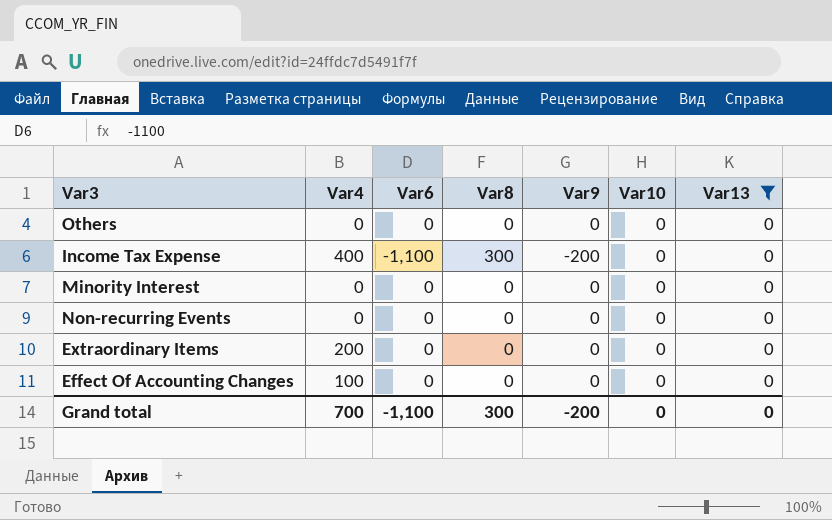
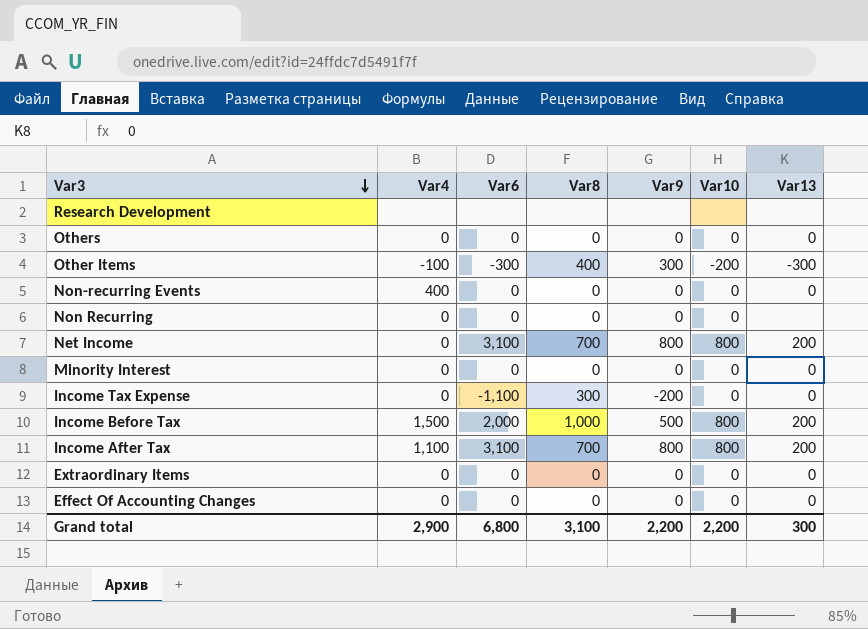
filter: Var13 = 0 -> none
row order: none -> Var3 descending
Non-recurring Events | Var4: 0 -> 400
Income Tax Expense | Var4: 400 -> 0
Extraordinary Items | Var4: 200 -> 0
Effect Of Accounting Changes | Var4: 100 -> 0
Grand total | Var4: 700 -> 2,900
Grand total | Var6: -1,100 -> 6,800
Grand total | Var8: 300 -> 3,100
Grand total | Var9: -200 -> 2,200
Grand total | Var10: 0 -> 2,200
Grand total | Var13: 0 -> 300

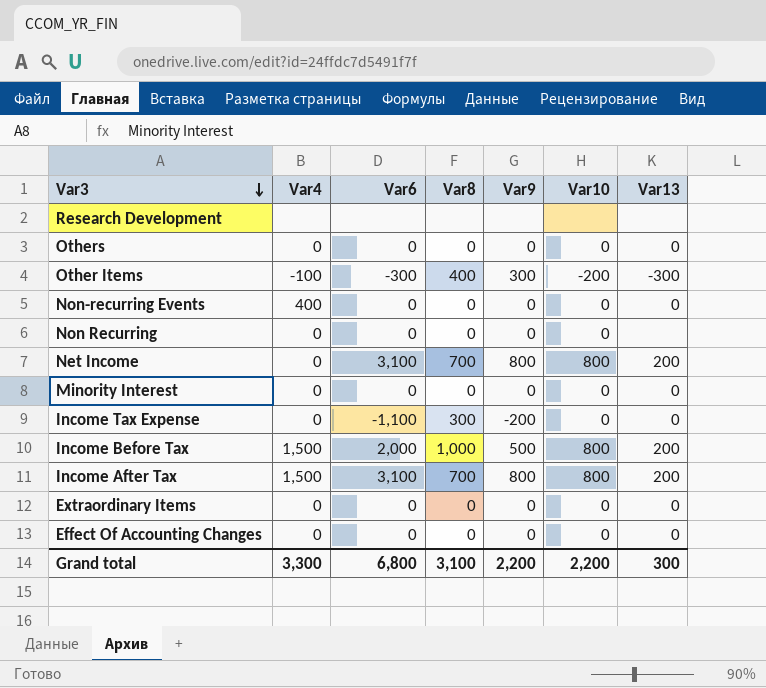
Income After Tax | Var4: 1,100 -> 1,500
Grand total | Var4: 2,900 -> 3,300

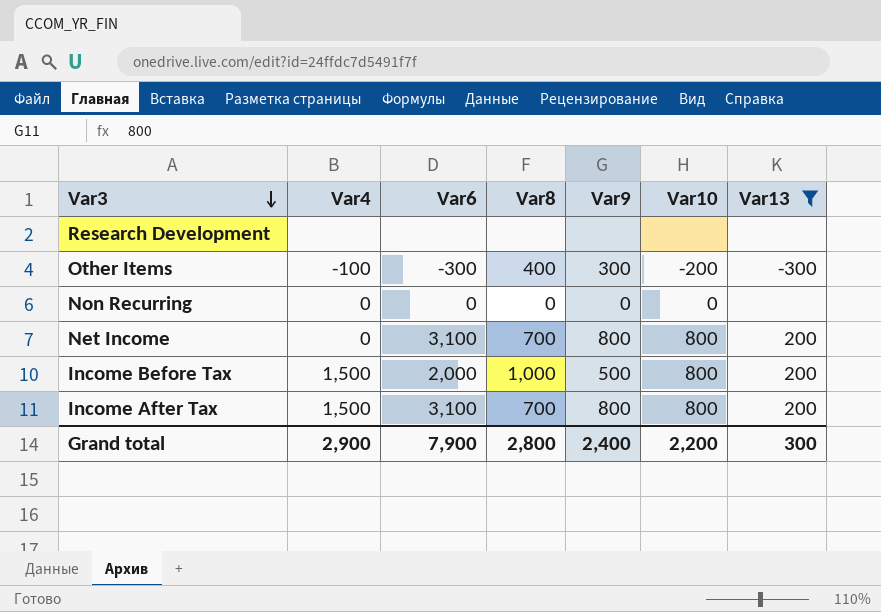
filter: none -> Var13 != 0
Grand total | Var4: 3,300 -> 2,900
Grand total | Var6: 6,800 -> 7,900
Grand total | Var8: 3,100 -> 2,800
Grand total | Var9: 2,200 -> 2,400

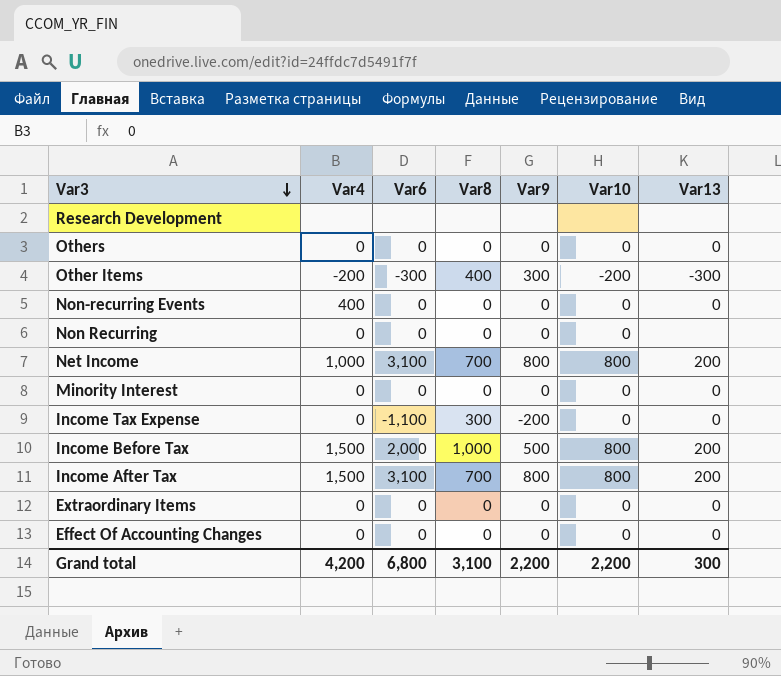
filter: Var13 != 0 -> none
Other Items | Var4: -100 -> -200
Net Income | Var4: 0 -> 1,000
Grand total | Var4: 2,900 -> 4,200
Grand total | Var6: 7,900 -> 6,800
Grand total | Var8: 2,800 -> 3,100
Grand total | Var9: 2,400 -> 2,200

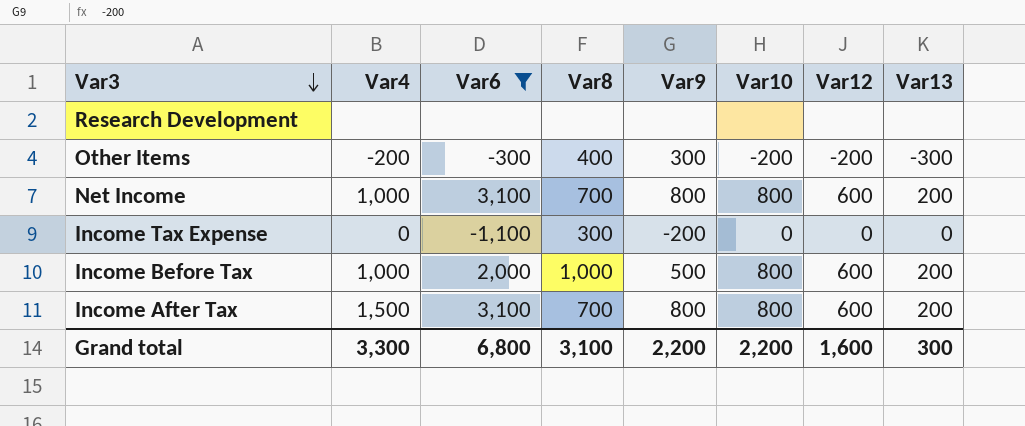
filter: none -> Var6 != 0
column Var12 | position: none -> 7
Income Before Tax | Var4: 1,500 -> 1,000
Grand total | Var4: 4,200 -> 3,300

